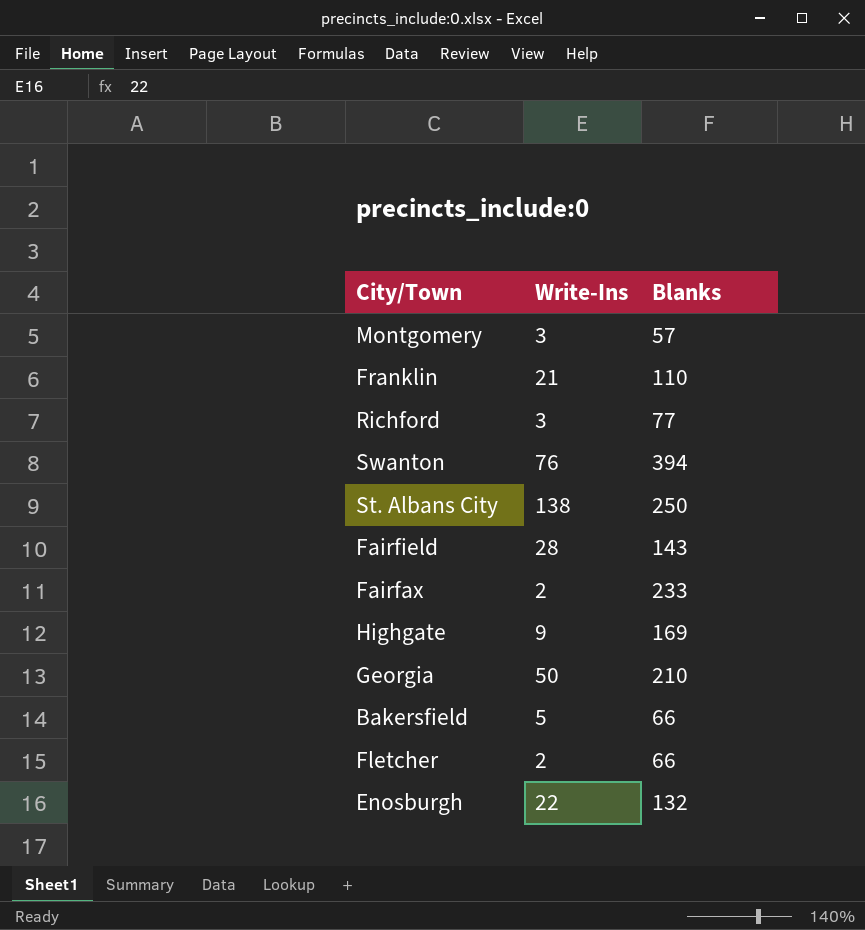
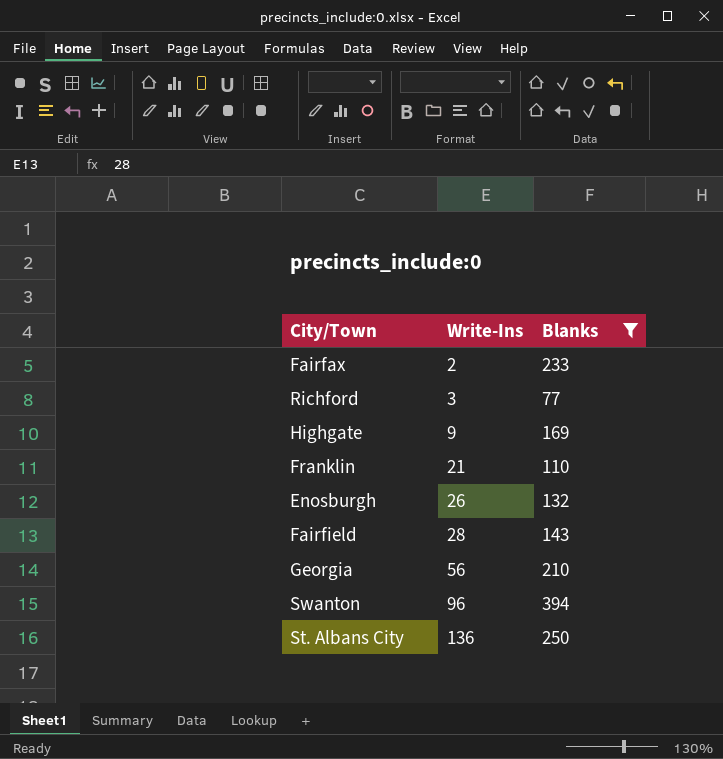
filter: none -> Blanks >= 77
row order: none -> Write-Ins ascending
Enosburgh | Write-Ins: 22 -> 26
Georgia | Write-Ins: 50 -> 56
Swanton | Write-Ins: 76 -> 96
St. Albans City | Write-Ins: 138 -> 136

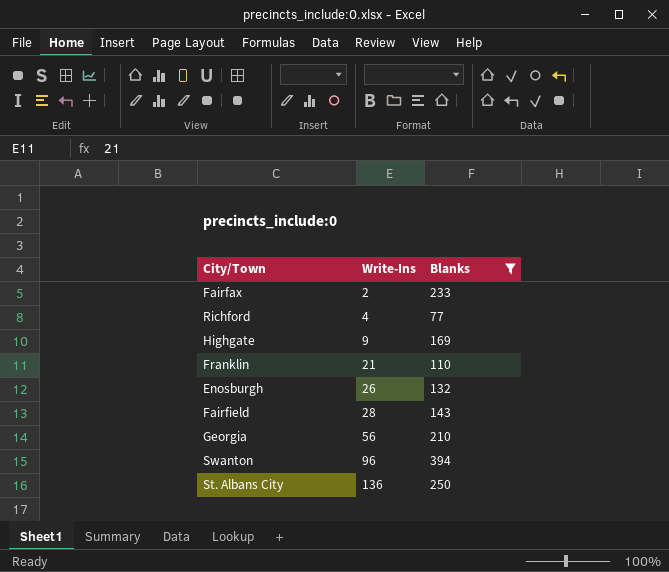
Richford | Write-Ins: 3 -> 4

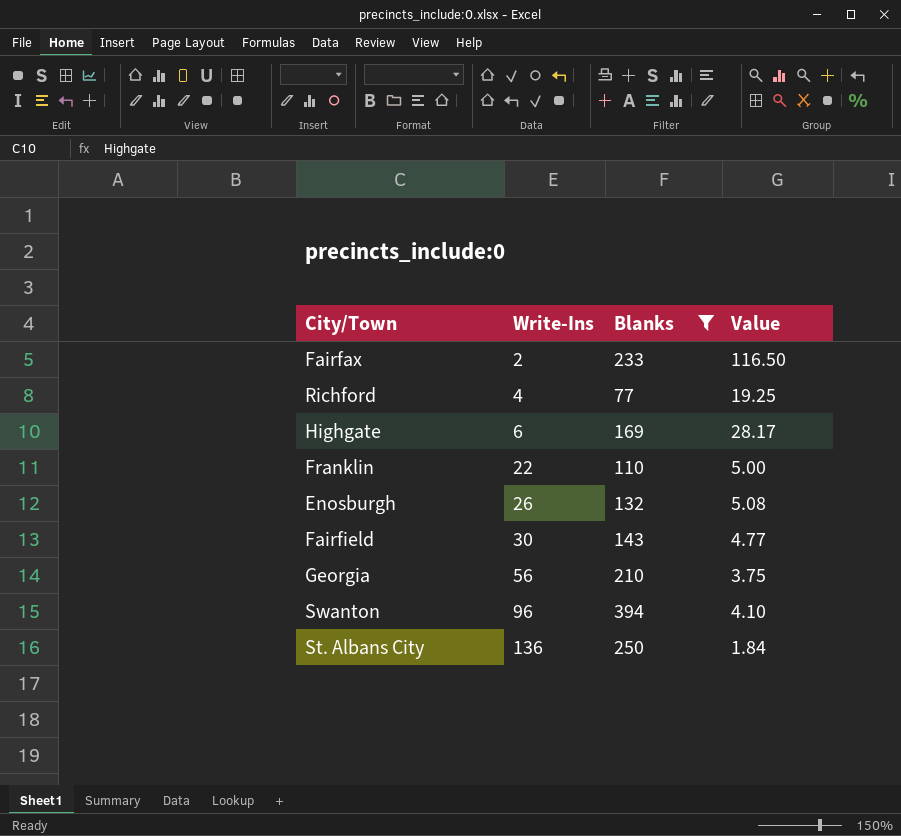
column Value | formula: none -> [Blanks] / [Write-Ins]
Highgate | Write-Ins: 9 -> 6
Franklin | Write-Ins: 21 -> 22
Fairfield | Write-Ins: 28 -> 30

